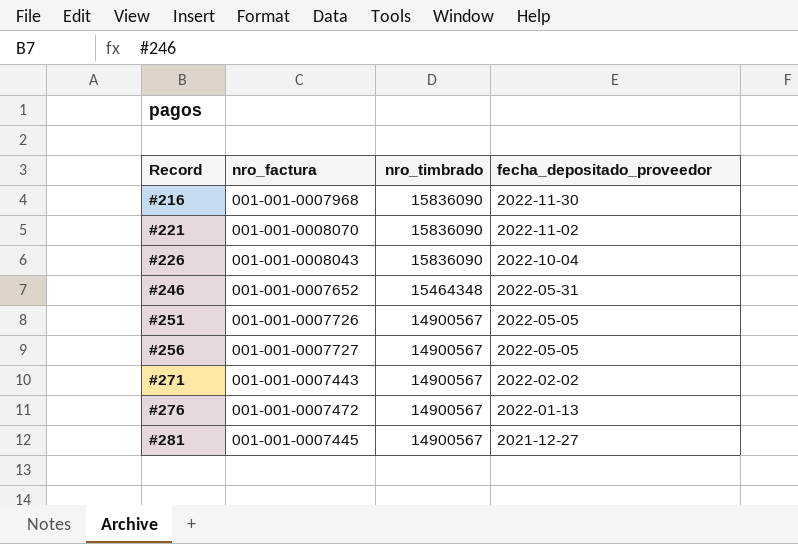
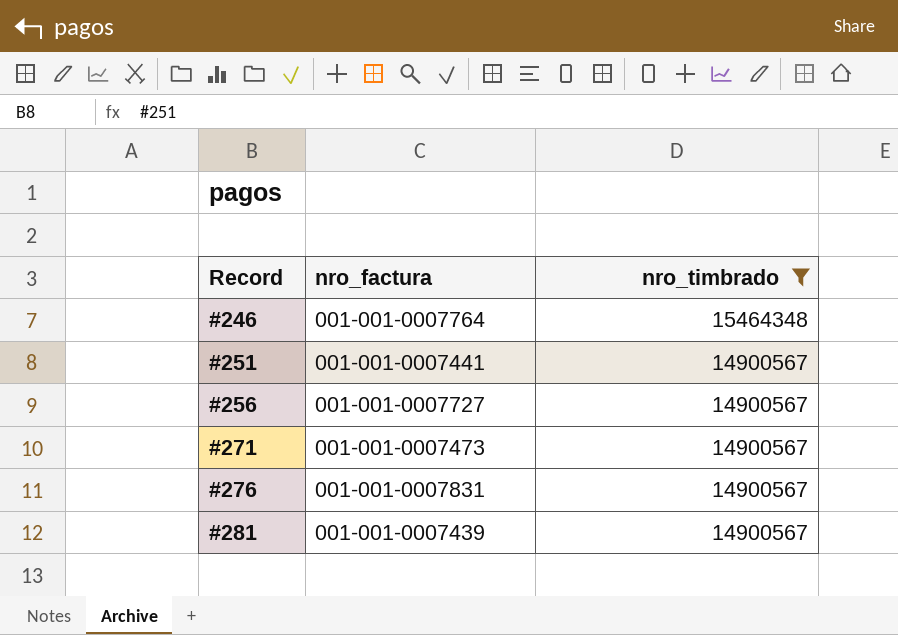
filter: none -> nro_timbrado != 15836090
column fecha_depositado_proveedor | position: 4 -> none
#246 | nro_factura: 001-001-0007652 -> 001-001-0007764
#251 | nro_factura: 001-001-0007726 -> 001-001-0007441
#271 | nro_factura: 001-001-0007443 -> 001-001-0007473
#276 | nro_factura: 001-001-0007472 -> 001-001-0007831
#281 | nro_factura: 001-001-0007445 -> 001-001-0007439

